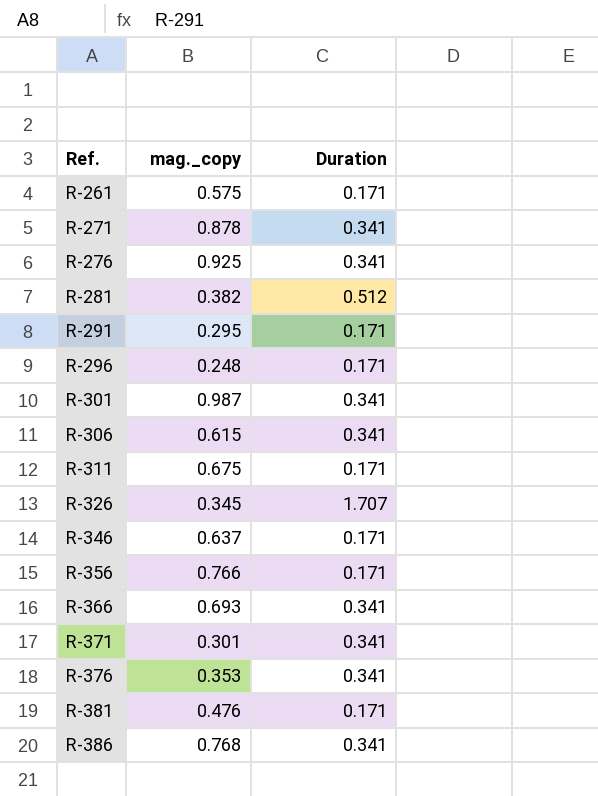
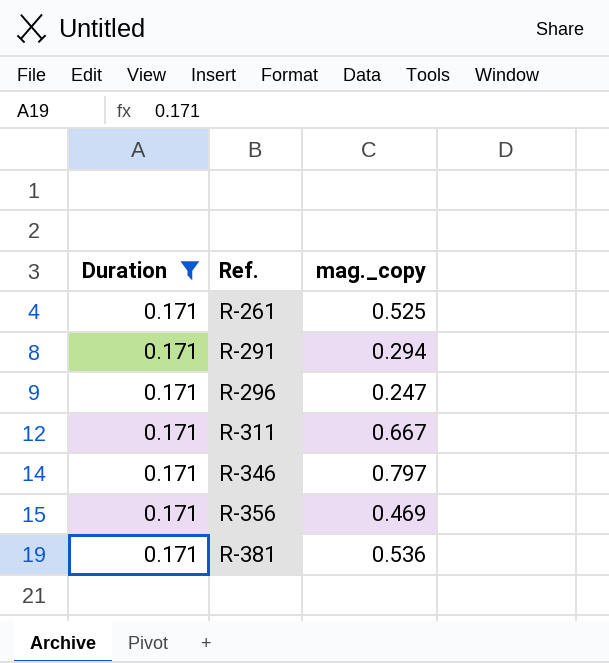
filter: none -> Duration = 0.171
column Duration | position: 3 -> 1
R-261 | mag._copy: 0.575 -> 0.525
R-291 | mag._copy: 0.295 -> 0.294
R-296 | mag._copy: 0.248 -> 0.247
R-311 | mag._copy: 0.675 -> 0.667
R-346 | mag._copy: 0.637 -> 0.797
R-356 | mag._copy: 0.766 -> 0.469
R-381 | mag._copy: 0.476 -> 0.536

